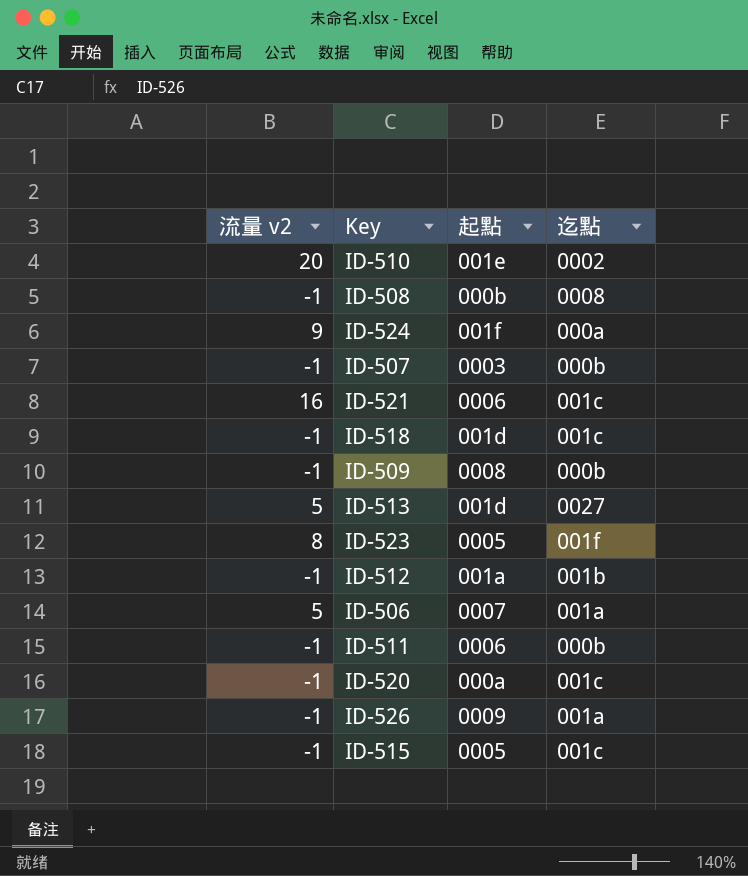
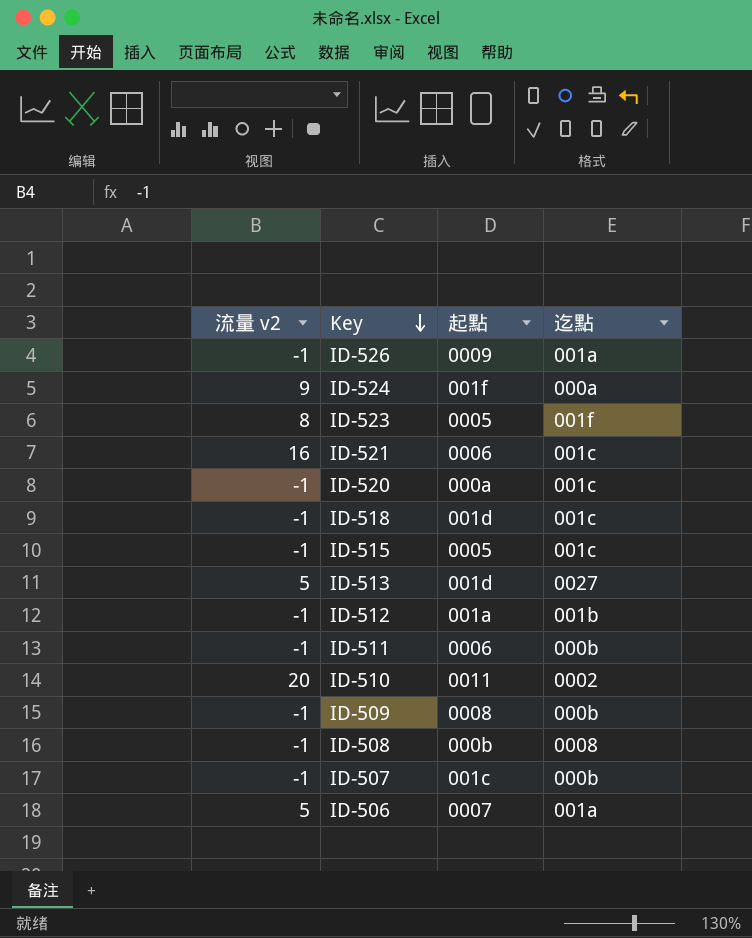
row order: none -> Key descending
ID-510 | 起點: 001e -> 0011
ID-507 | 起點: 0003 -> 001c

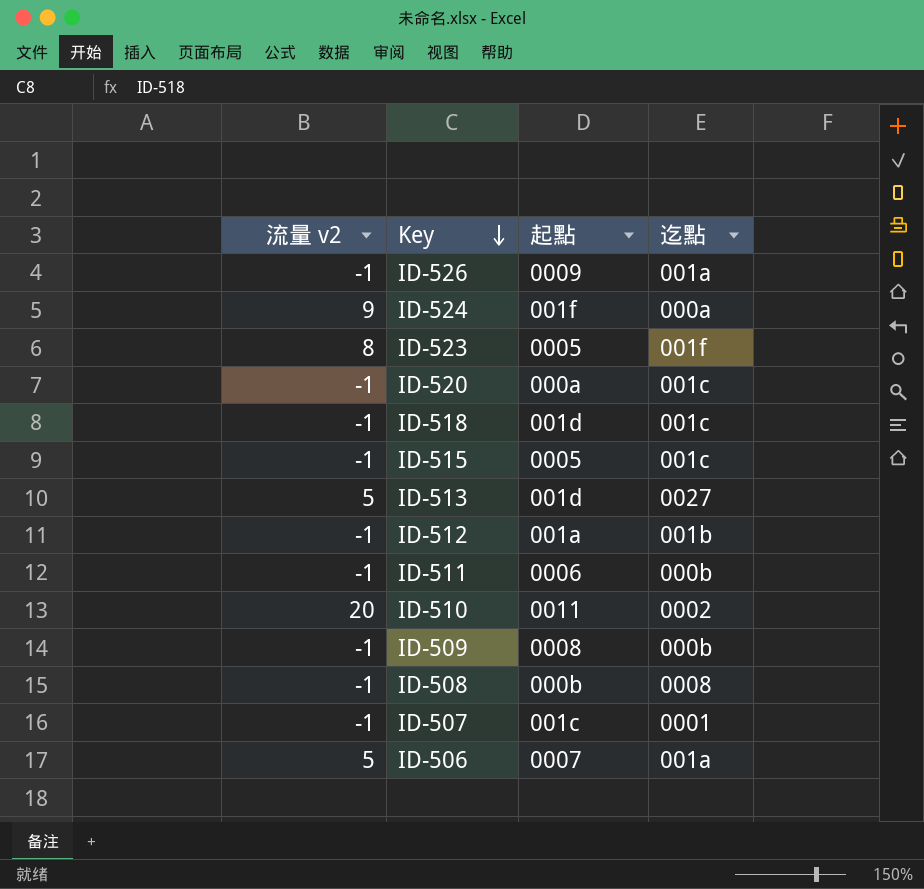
row ID-521: 16 | 0006 | 001c -> none
ID-507 | 迄點: 000b -> 0001

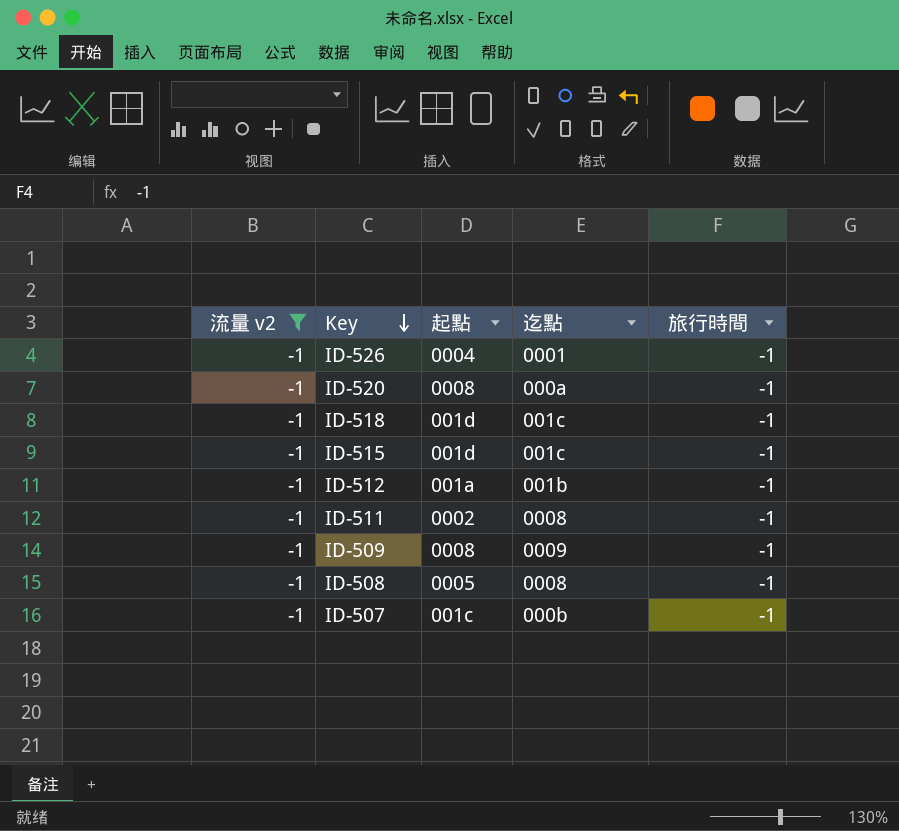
filter: none -> 流量 v2 = -1
column 旅行時間 | position: none -> 5
ID-526 | 起點: 0009 -> 0004
ID-526 | 迄點: 001a -> 0001
ID-520 | 起點: 000a -> 0008
ID-520 | 迄點: 001c -> 000a
ID-515 | 起點: 0005 -> 001d
ID-511 | 起點: 0006 -> 0002
ID-511 | 迄點: 000b -> 0008
ID-509 | 迄點: 000b -> 0009
ID-508 | 起點: 000b -> 0005
ID-507 | 迄點: 0001 -> 000b

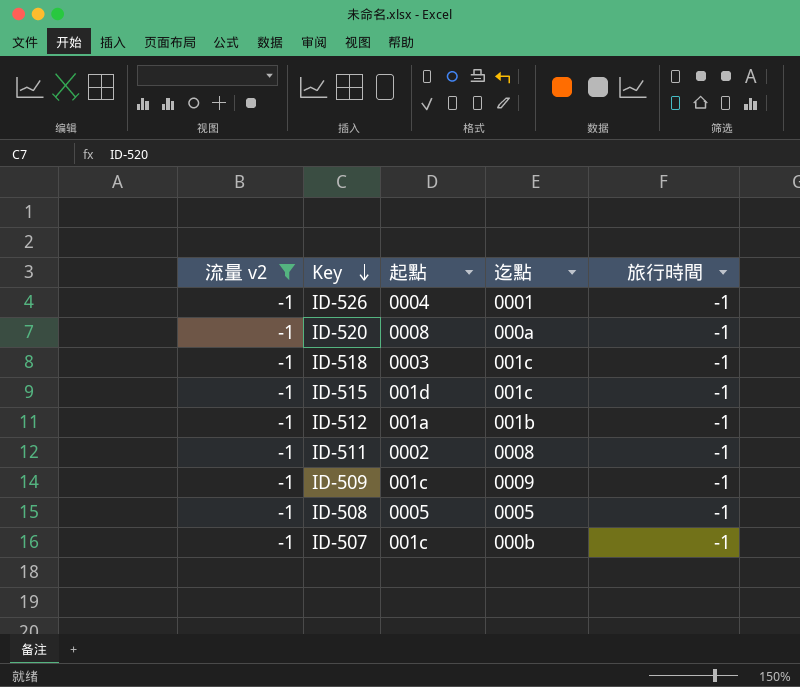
ID-518 | 起點: 001d -> 0003
ID-509 | 起點: 0008 -> 001c
ID-508 | 迄點: 0008 -> 0005

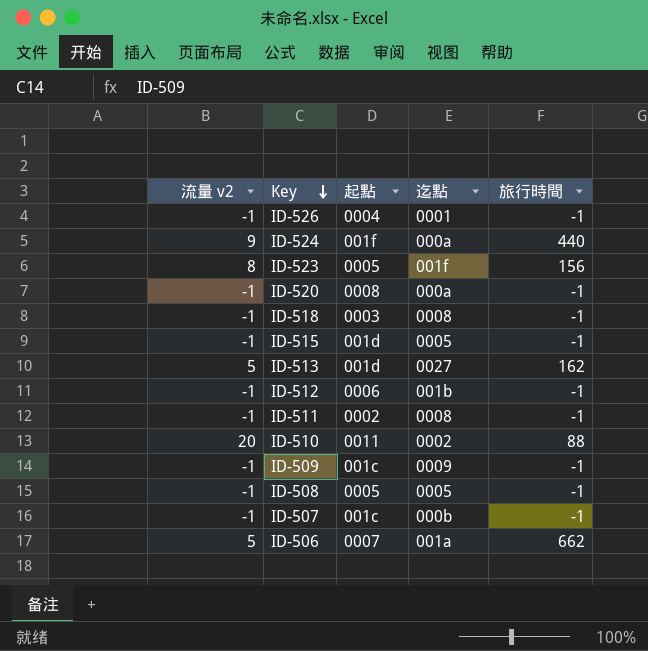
filter: 流量 v2 = -1 -> none
ID-518 | 迄點: 001c -> 0008
ID-515 | 迄點: 001c -> 0005
ID-512 | 起點: 001a -> 0006

